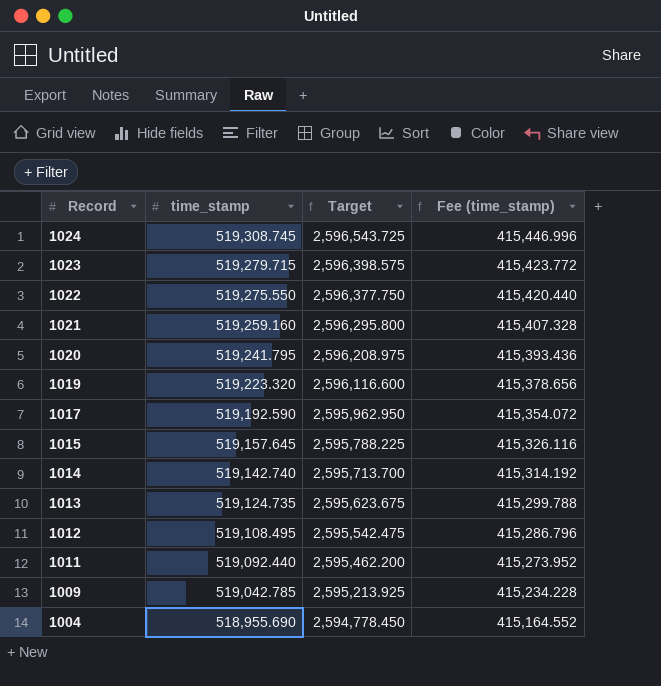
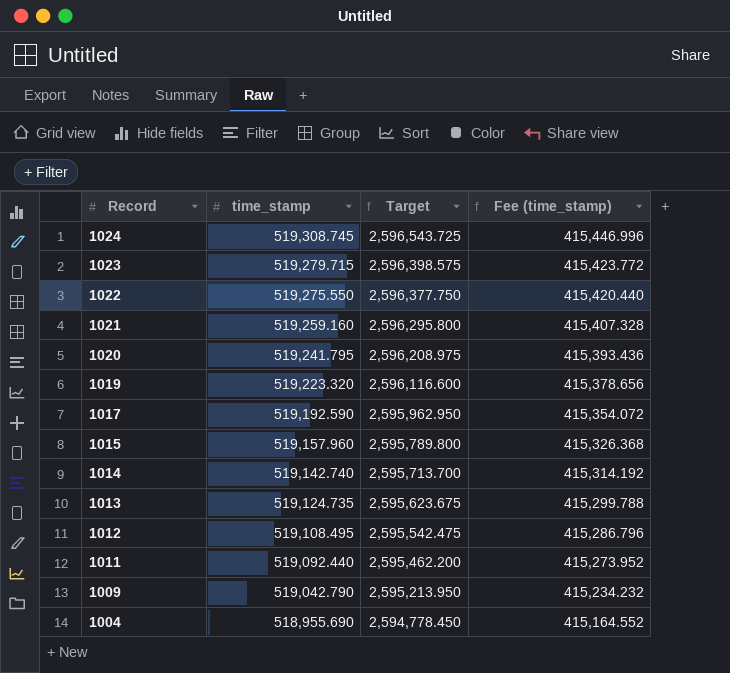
1015 | time_stamp: 519,157.645 -> 519,157.960
1015 | Target: 2,595,788.225 -> 2,595,789.800
1015 | Fee (time_stamp): 415,326.116 -> 415,326.368
1009 | time_stamp: 519,042.785 -> 519,042.790
1009 | Target: 2,595,213.925 -> 2,595,213.950
1009 | Fee (time_stamp): 415,234.228 -> 415,234.232

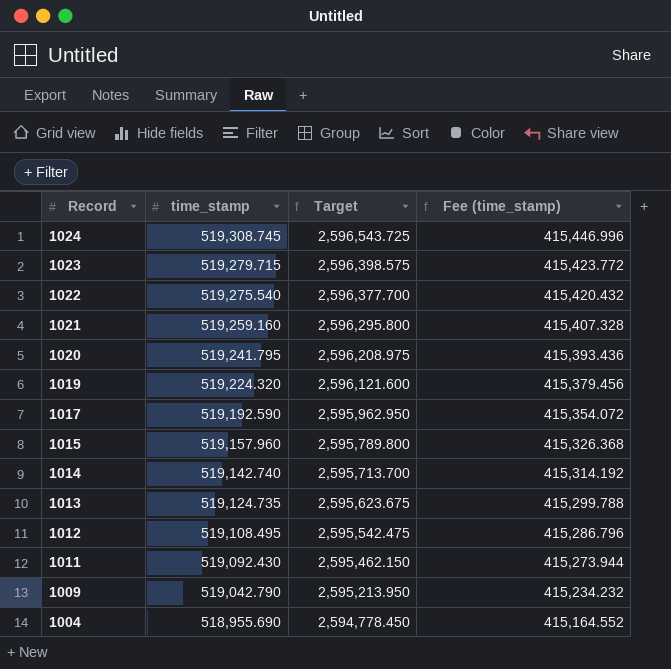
1022 | time_stamp: 519,275.550 -> 519,275.540
1022 | Target: 2,596,377.750 -> 2,596,377.700
1022 | Fee (time_stamp): 415,420.440 -> 415,420.432
1019 | time_stamp: 519,223.320 -> 519,224.320
1019 | Target: 2,596,116.600 -> 2,596,121.600
1019 | Fee (time_stamp): 415,378.656 -> 415,379.456
1011 | time_stamp: 519,092.440 -> 519,092.430
1011 | Target: 2,595,462.200 -> 2,595,462.150
1011 | Fee (time_stamp): 415,273.952 -> 415,273.944

